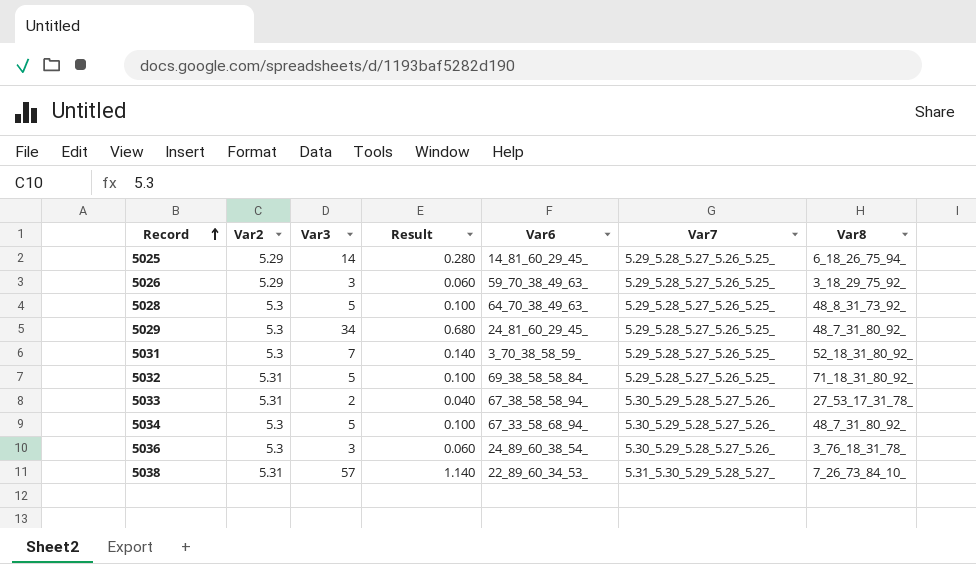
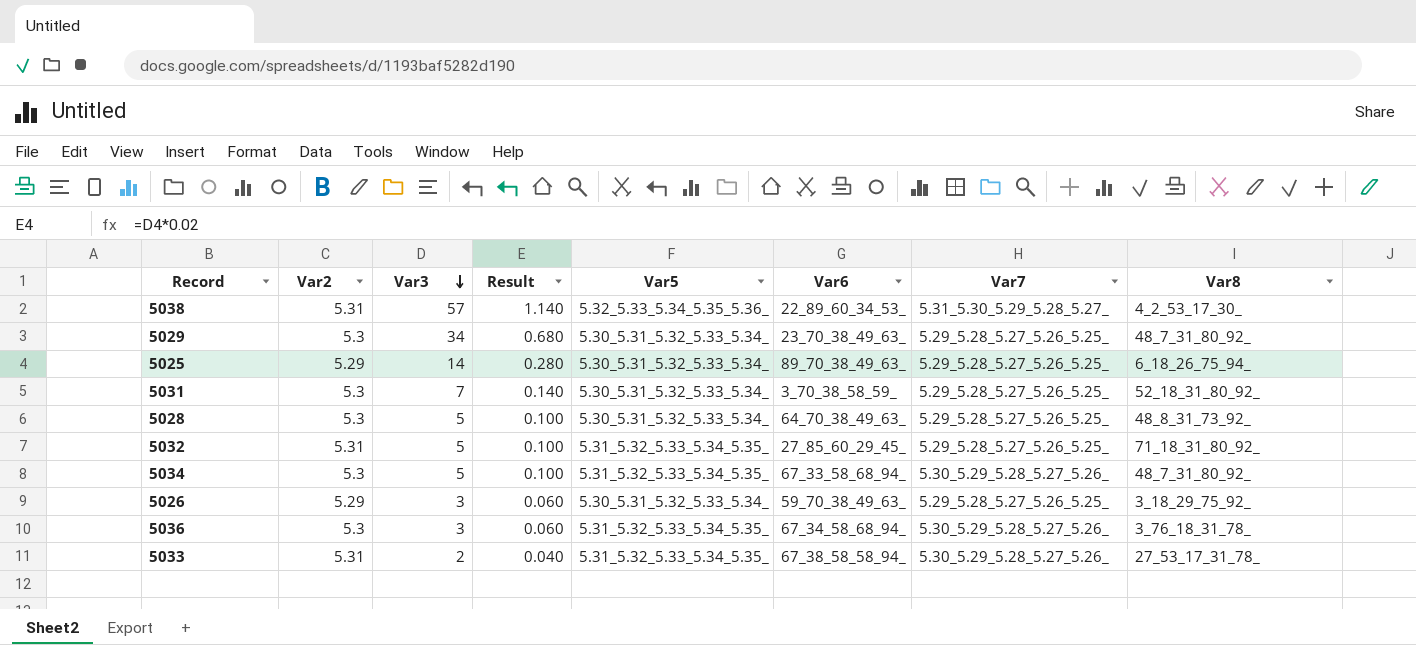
row order: Record ascending -> Var3 descending
column Var5 | position: none -> 5
5038 | Var8: 7_26_73_84_10_ -> 4_2_53_17_30_
5029 | Var6: 24_81_60_29_45_ -> 23_70_38_49_63_
5025 | Var6: 14_81_60_29_45_ -> 89_70_38_49_63_
5032 | Var6: 69_38_58_58_84_ -> 27_85_60_29_45_
5036 | Var6: 24_89_60_38_54_ -> 67_34_58_68_94_

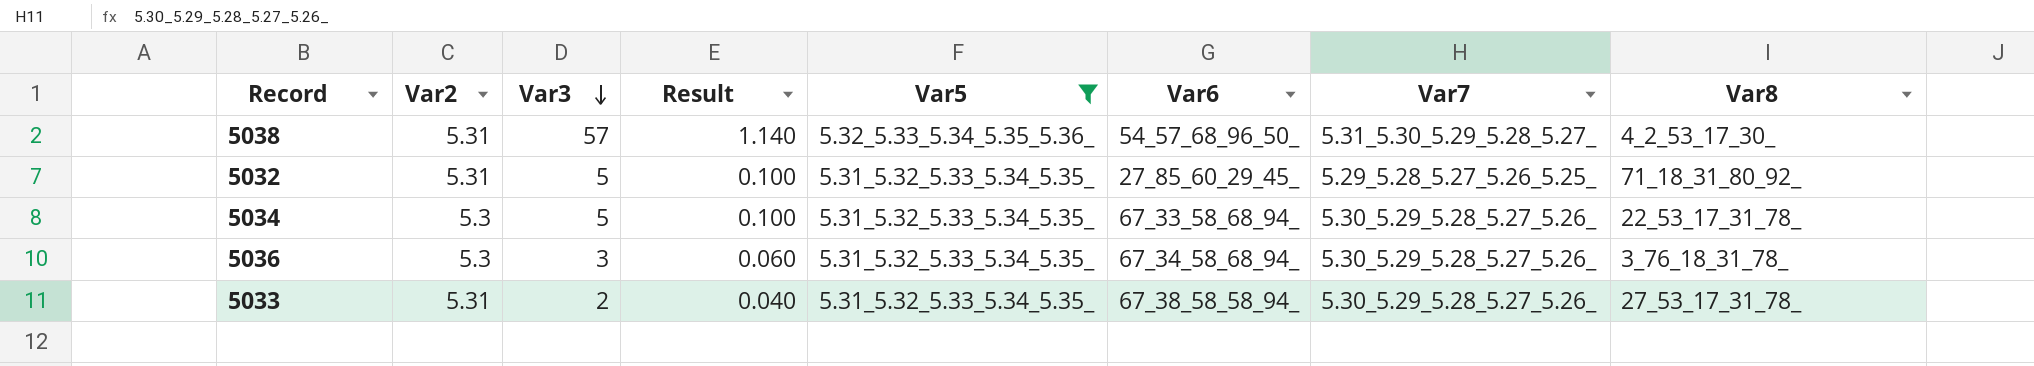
filter: none -> Var5 != 5.30_5.31_5.32_5.33_5.34_
5038 | Var6: 22_89_60_34_53_ -> 54_57_68_96_50_
5034 | Var8: 48_7_31_80_92_ -> 22_53_17_31_78_

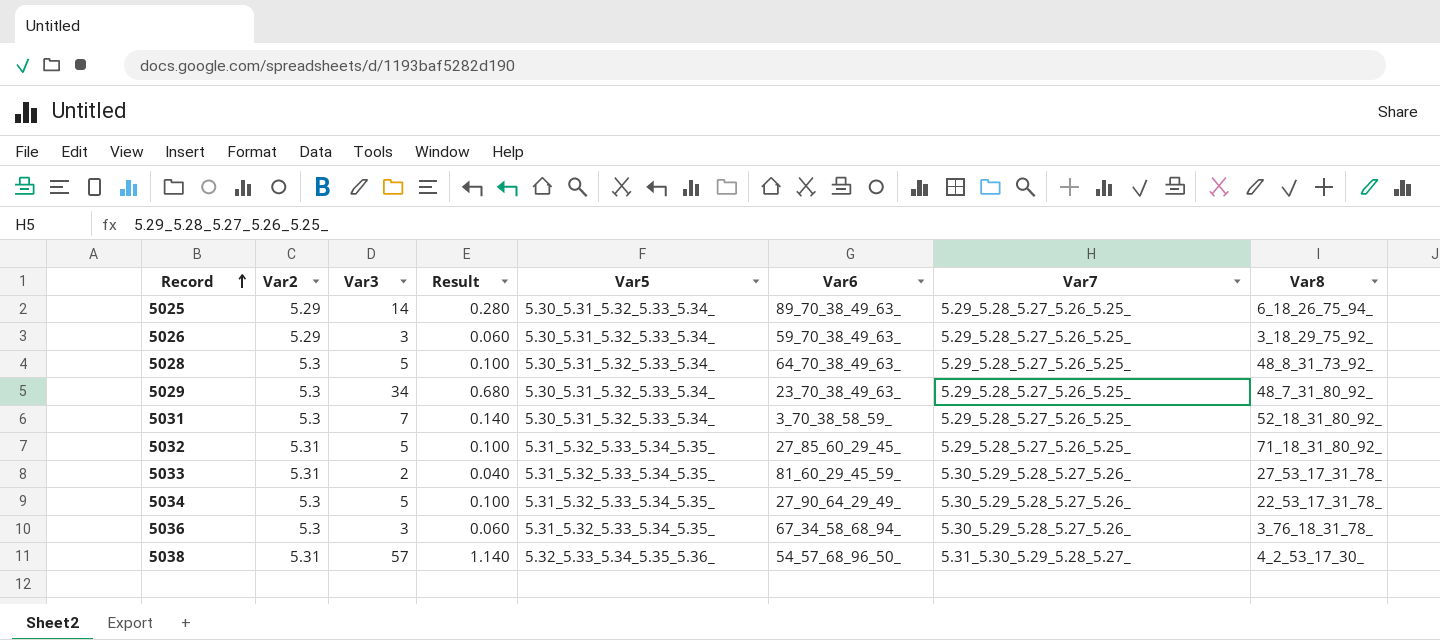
filter: Var5 != 5.30_5.31_5.32_5.33_5.34_ -> none
row order: Var3 descending -> Record ascending
5033 | Var6: 67_38_58_58_94_ -> 81_60_29_45_59_
5034 | Var6: 67_33_58_68_94_ -> 27_90_64_29_49_

